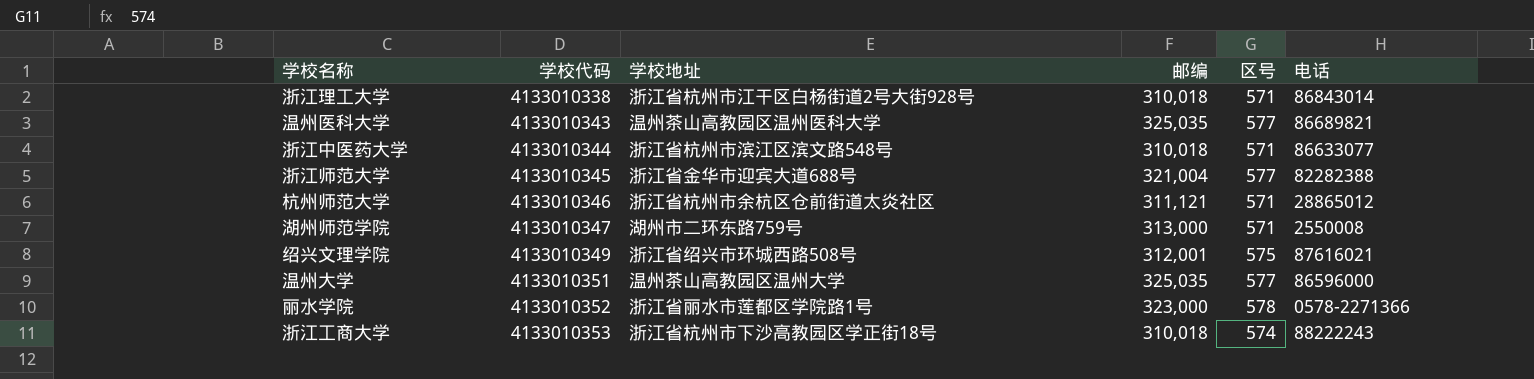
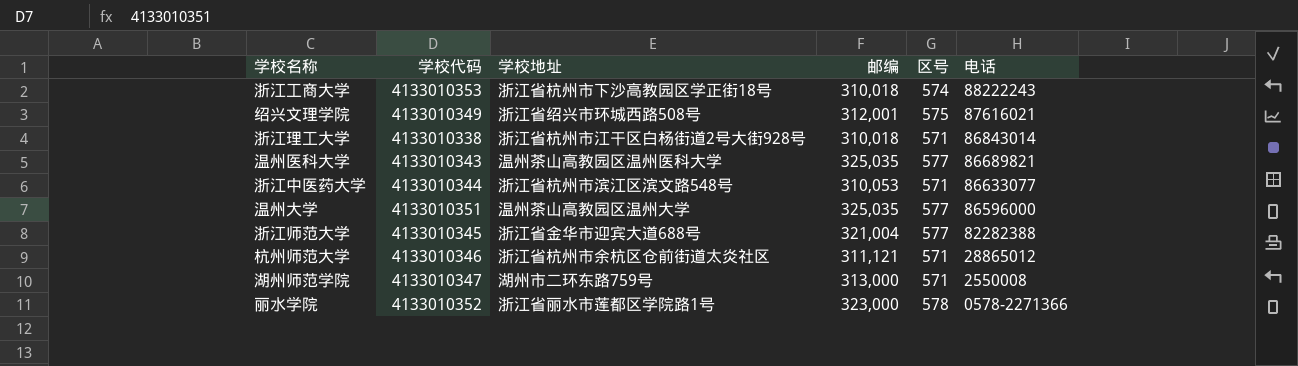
row order: 学校代码 ascending -> 电话 descending
浙江中医药大学 | 邮编: 310,018 -> 310,053

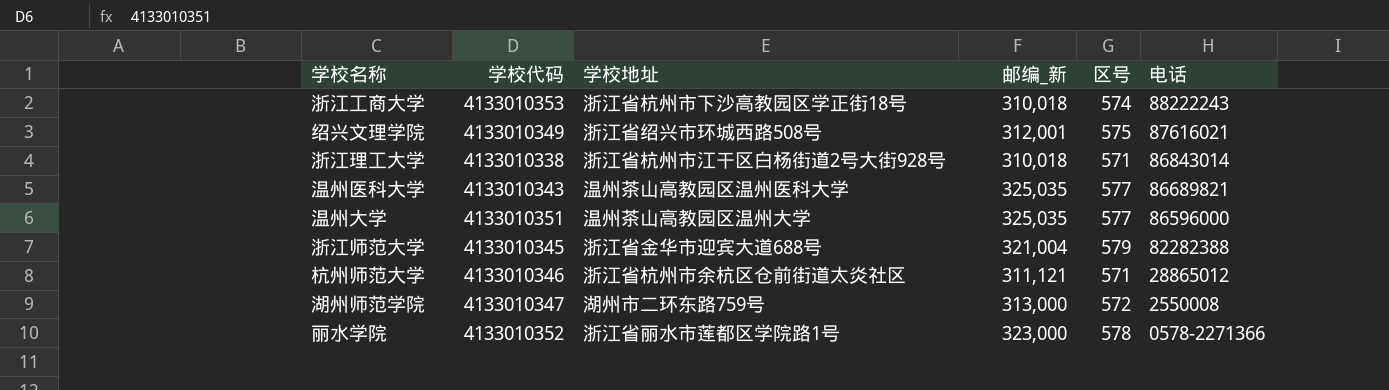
column name: 邮编 -> 邮编_新
row 浙江中医药大学: 4133010344 | 浙江省杭州市滨江区滨文路548号 | 310,053 | 571 | 86633077 -> none
浙江师范大学 | 区号: 577 -> 579
湖州师范学院 | 区号: 571 -> 572

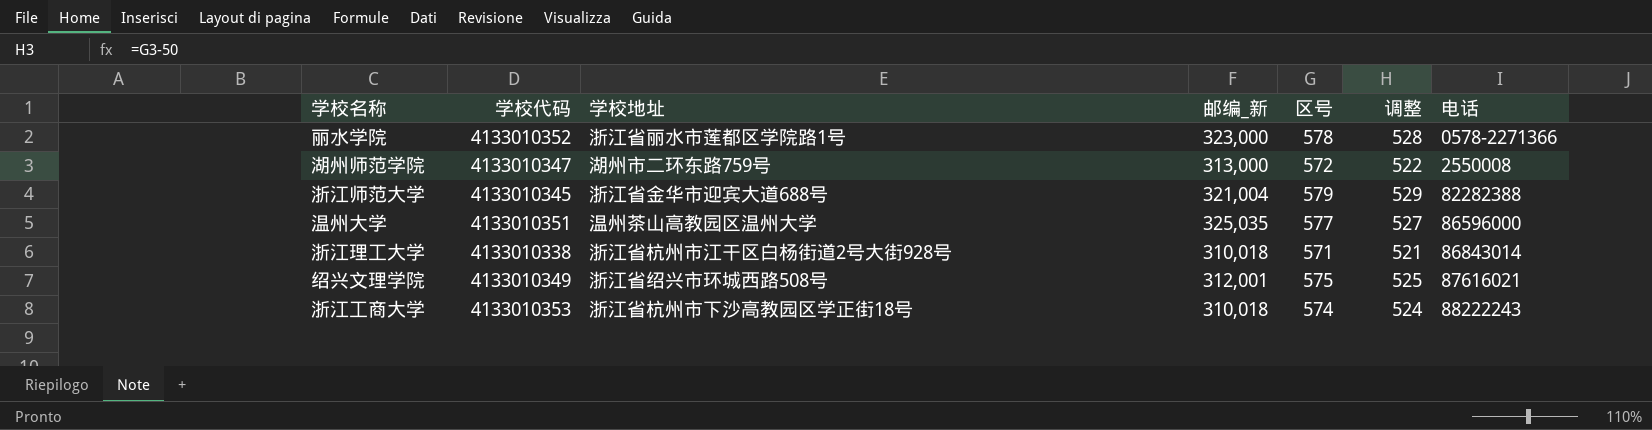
row order: 电话 descending -> 电话 ascending
column 调整 | formula: none -> [区号] - 50
row 温州医科大学: 4133010343 | 温州茶山高教园区温州医科大学 | 325,035 | 577 | 86689821 -> none
row 杭州师范大学: 4133010346 | 浙江省杭州市余杭区仓前街道太炎社区 | 311,121 | 571 | 28865012 -> none

